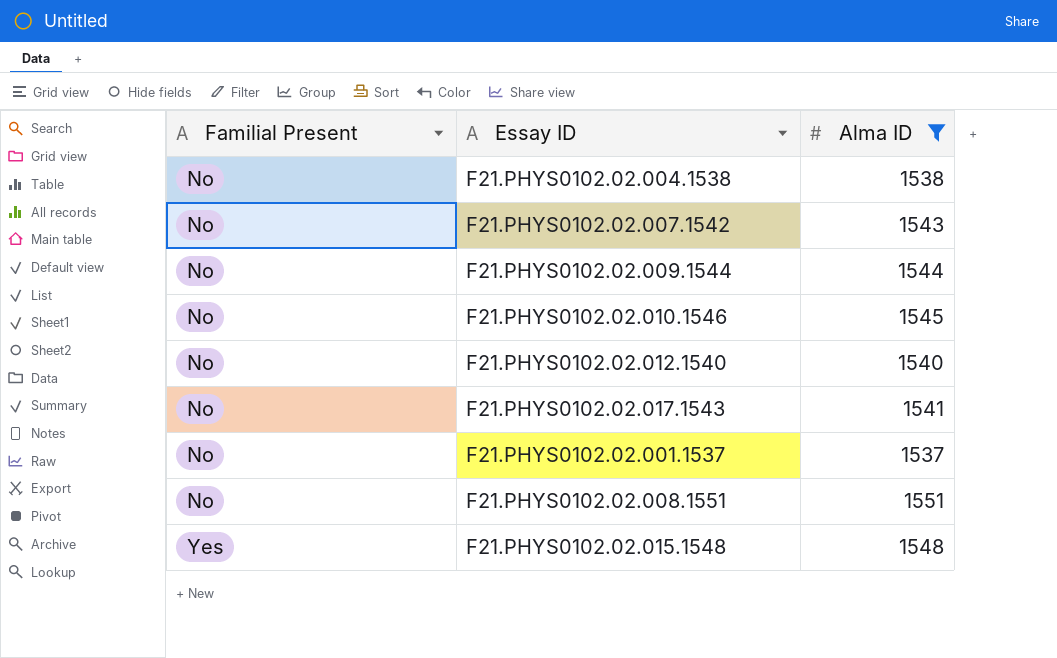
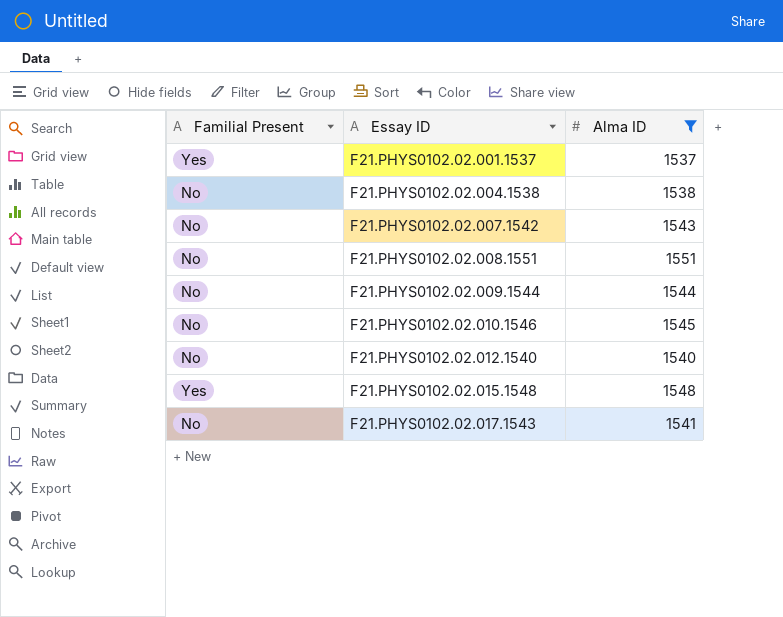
row order: Familial Present ascending -> Essay ID ascending
F21.PHYS0102.02.001.1537 | Familial Present: No -> Yes

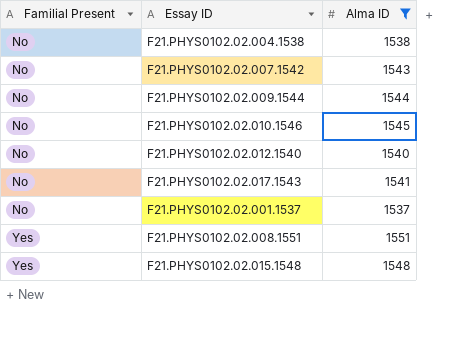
row order: Essay ID ascending -> Familial Present ascending
F21.PHYS0102.02.001.1537 | Familial Present: Yes -> No
F21.PHYS0102.02.008.1551 | Familial Present: No -> Yes

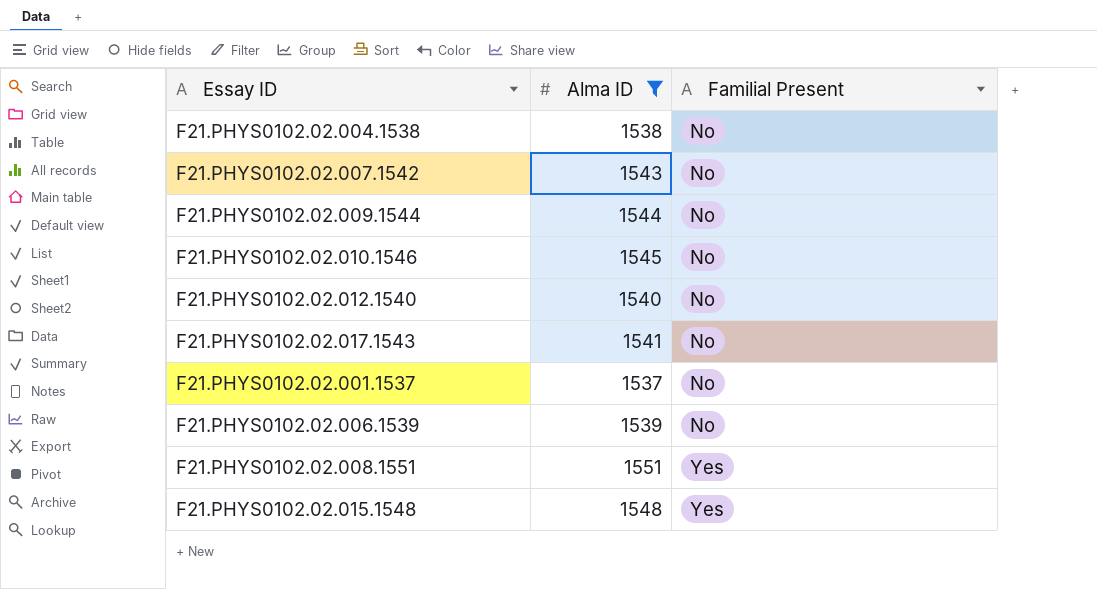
column Familial Present | position: 1 -> 3
row F21.PHYS0102.02.006.1539: none -> 1539 | No

